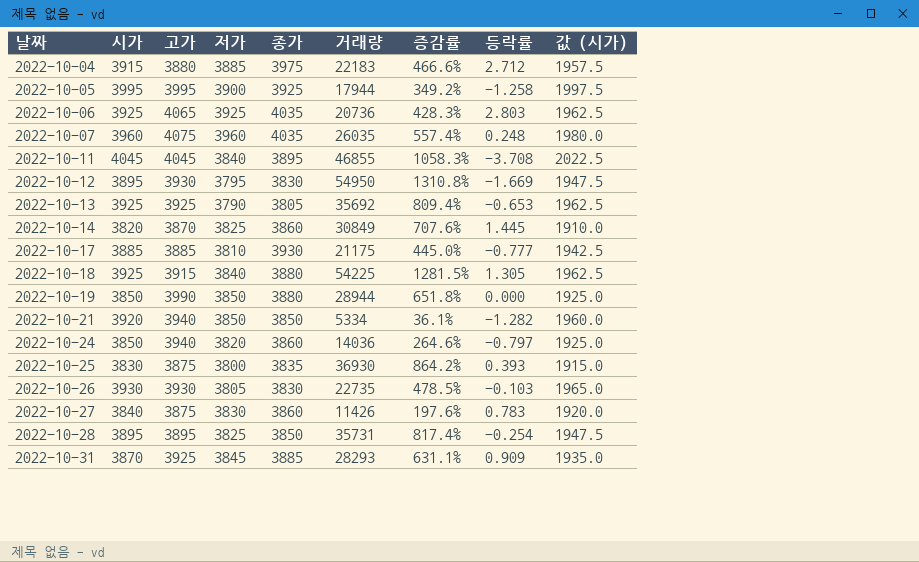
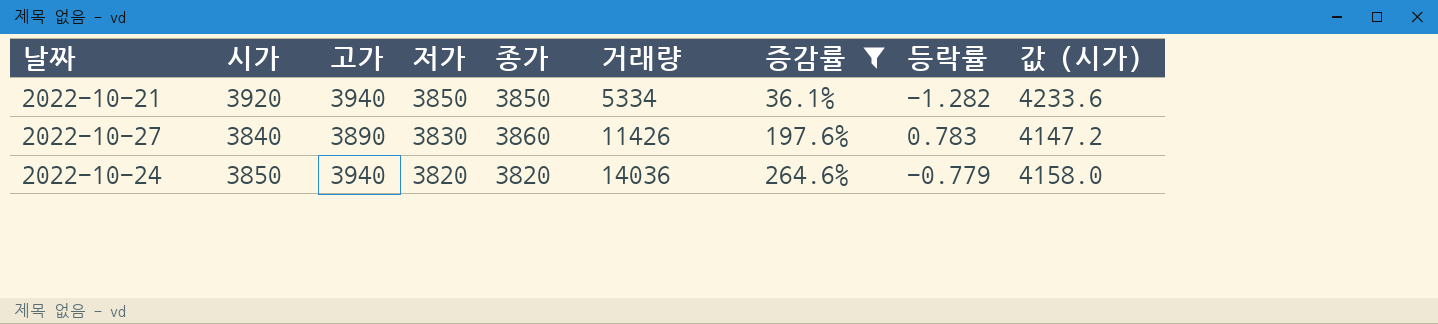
filter: none -> 증감률 <= 264.6%
row order: 날짜 ascending -> 저가 descending
column 값 (시가) | formula: [시가] * 0.5 -> [시가] * 1.08
2022-10-27 | 고가: 3875 -> 3890
2022-10-24 | 종가: 3860 -> 3820
2022-10-24 | 등락률: -0.797 -> -0.779

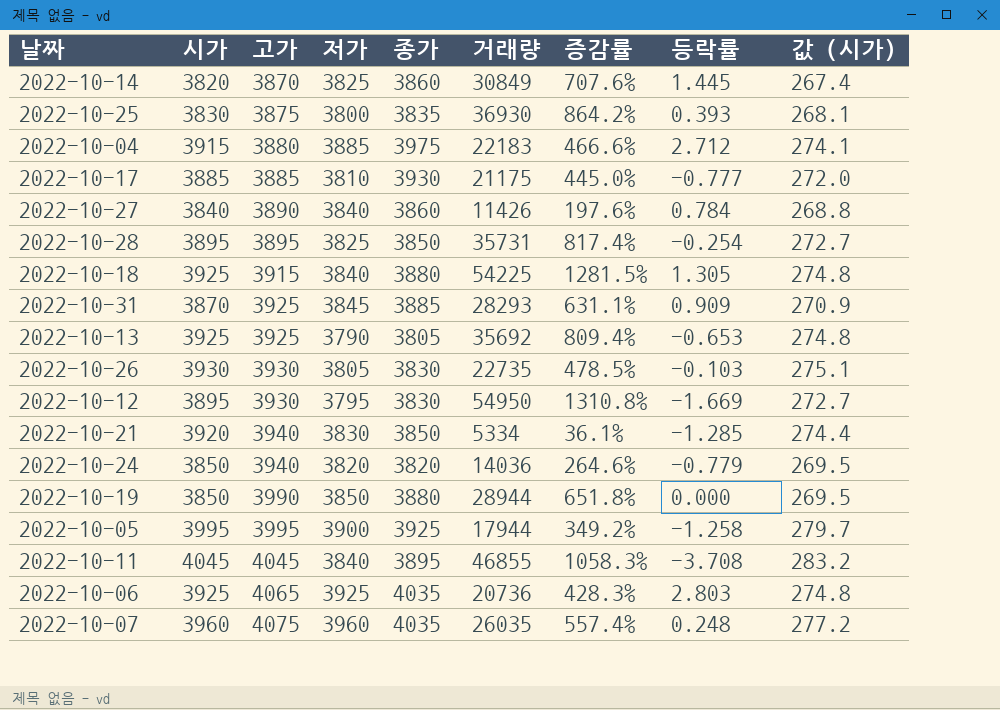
filter: 증감률 <= 264.6% -> none
row order: 저가 descending -> 고가 ascending
column 값 (시가) | formula: [시가] * 1.08 -> [시가] * 0.07
2022-10-27 | 저가: 3830 -> 3840
2022-10-27 | 등락률: 0.783 -> 0.784
2022-10-21 | 저가: 3850 -> 3830
2022-10-21 | 등락률: -1.282 -> -1.285

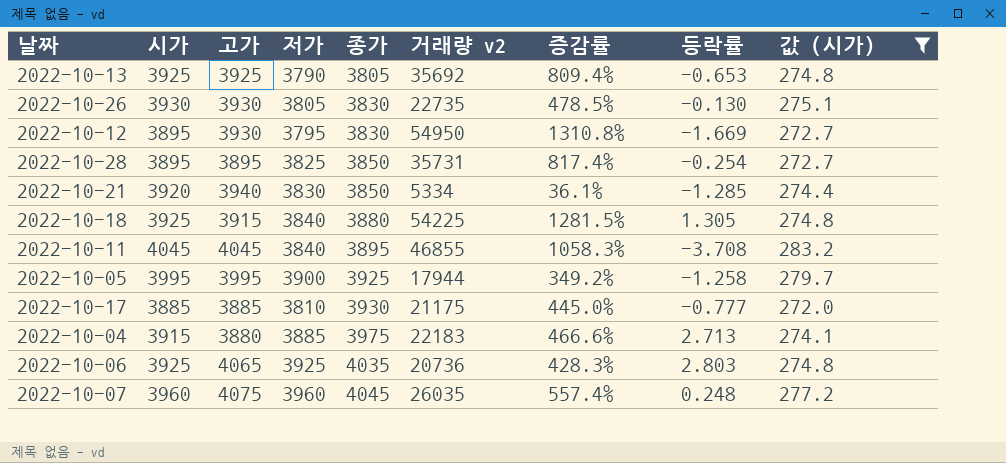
filter: none -> 값 (시가) >= 272.0
row order: 고가 ascending -> 종가 ascending
column name: 거래량 -> 거래량 v2
2022-10-26 | 등락률: -0.103 -> -0.130
2022-10-04 | 등락률: 2.712 -> 2.713
2022-10-07 | 종가: 4035 -> 4045

